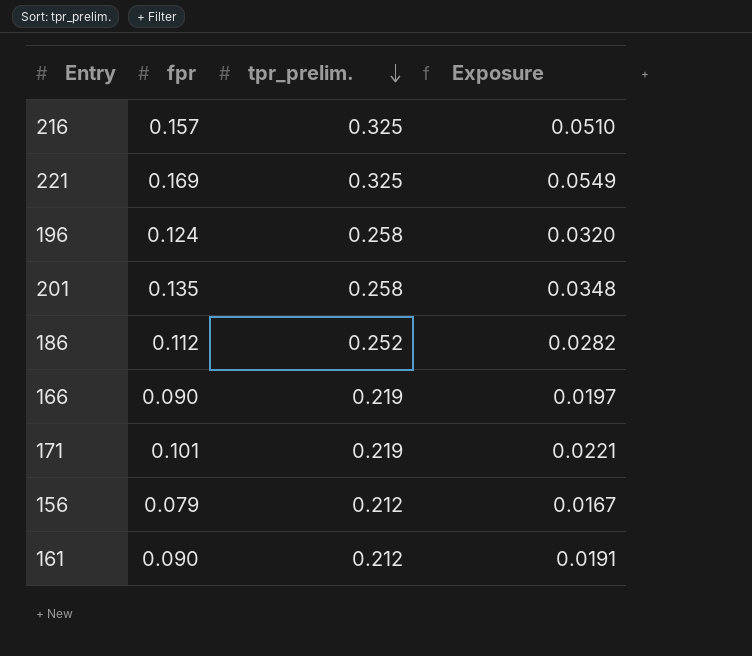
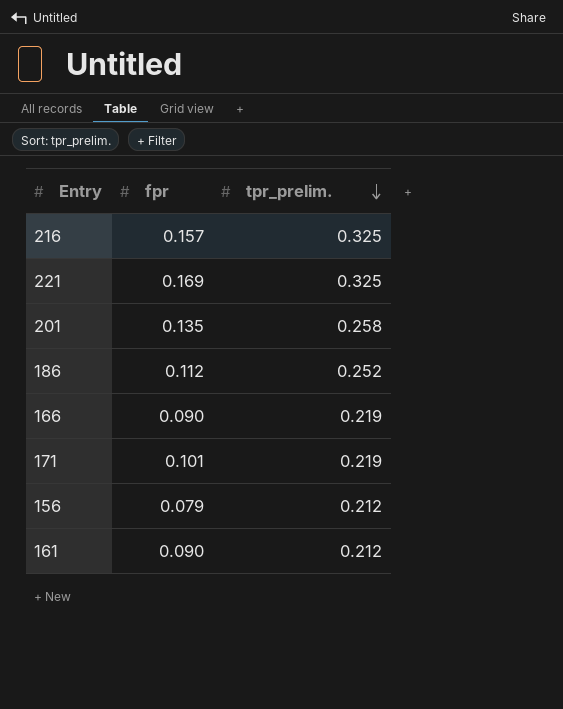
column Exposure | formula: [fpr] * [tpr_prelim.] -> none
row 196: 0.124 | 0.258 | 0.0320 -> none

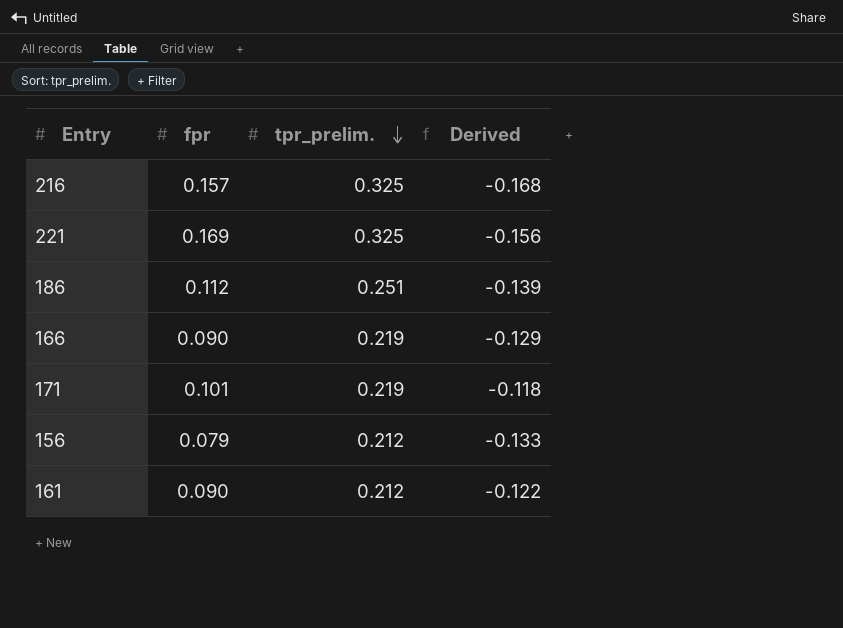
column Derived | formula: none -> [fpr] - [tpr_prelim.]
row 201: 0.135 | 0.258 -> none
186 | tpr_prelim.: 0.252 -> 0.251

